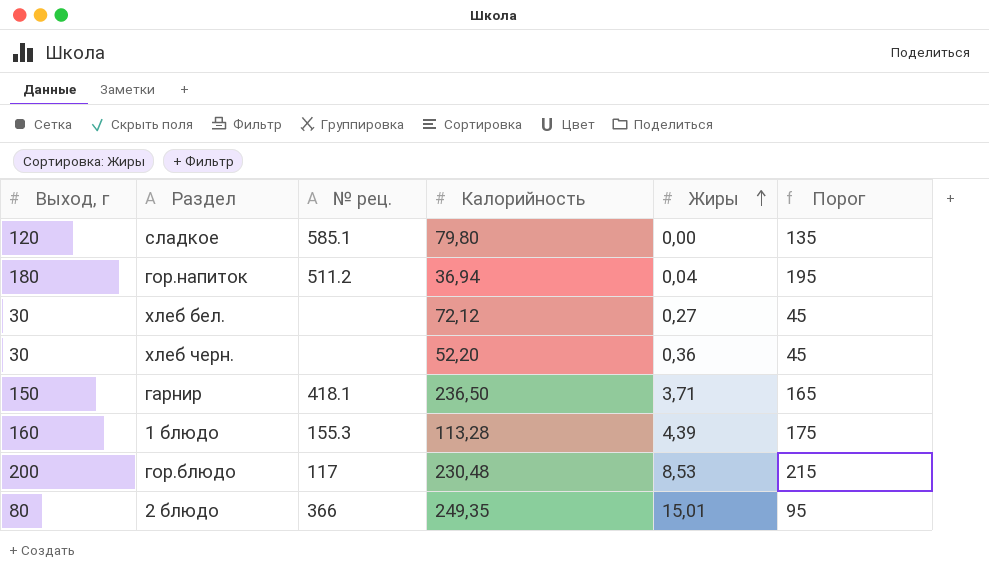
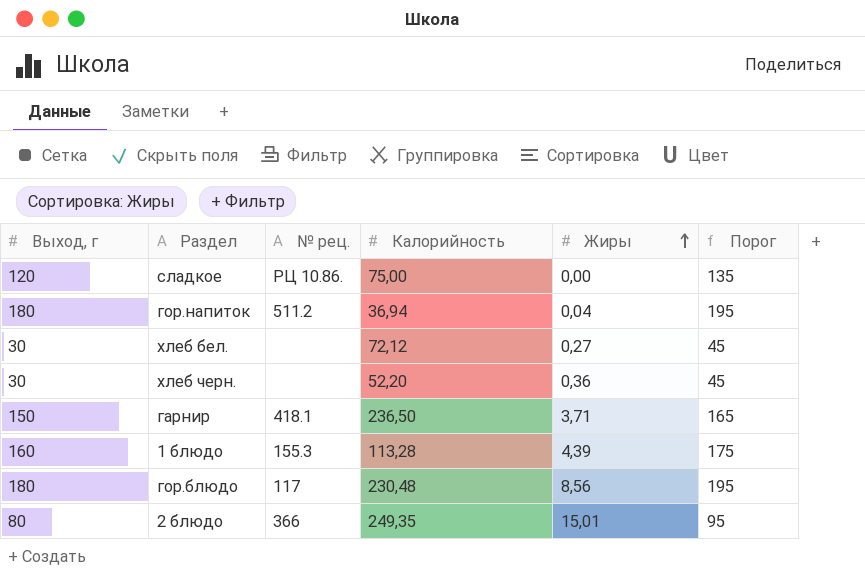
сладкое | № рец.: 585.1 -> РЦ 10.86.
сладкое | Калорийность: 79,80 -> 75,00
гор.блюдо | Выход, г: 200 -> 180
гор.блюдо | Жиры: 8,53 -> 8,56
гор.блюдо | Порог: 215 -> 195

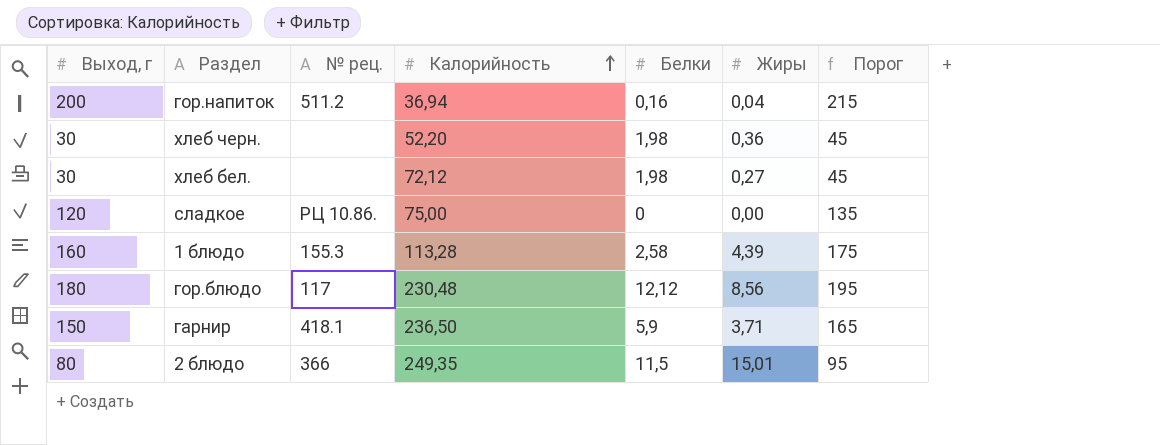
row order: Жиры ascending -> Калорийность ascending
column Белки | position: none -> 5
гор.напиток | Выход, г: 180 -> 200
гор.напиток | Порог: 195 -> 215

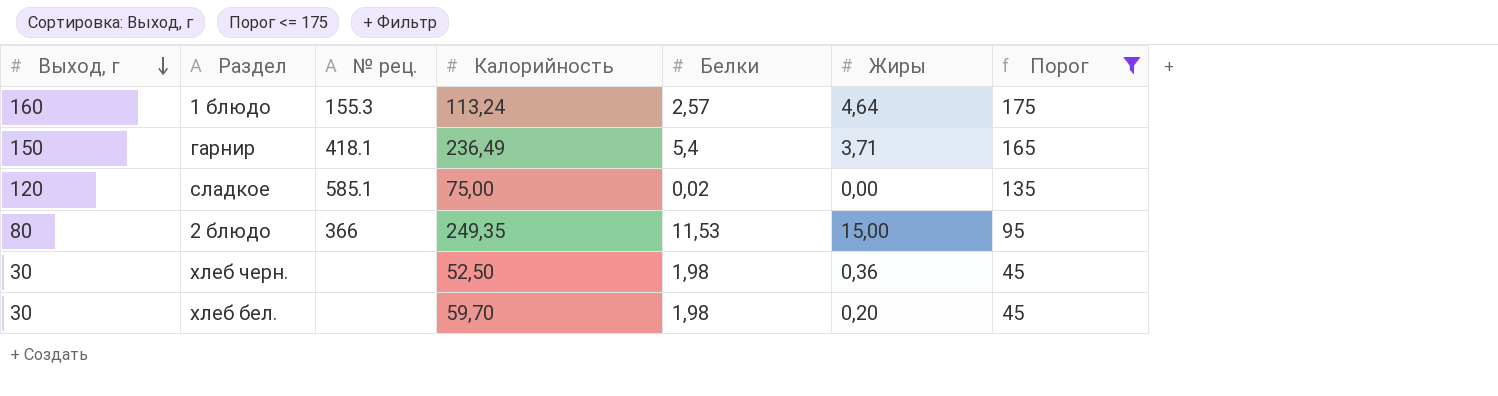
filter: none -> Порог <= 175
row order: Калорийность ascending -> Выход, г descending
1 блюдо | Калорийность: 113,28 -> 113,24
1 блюдо | Белки: 2,58 -> 2,57
1 блюдо | Жиры: 4,39 -> 4,64
гарнир | Калорийность: 236,50 -> 236,49
гарнир | Белки: 5,9 -> 5,4
сладкое | № рец.: РЦ 10.86. -> 585.1
сладкое | Белки: 0 -> 0,02
2 блюдо | Белки: 11,5 -> 11,53
2 блюдо | Жиры: 15,01 -> 15,00
хлеб черн. | Калорийность: 52,20 -> 52,50
хлеб бел. | Калорийность: 72,12 -> 59,70
хлеб бел. | Жиры: 0,27 -> 0,20

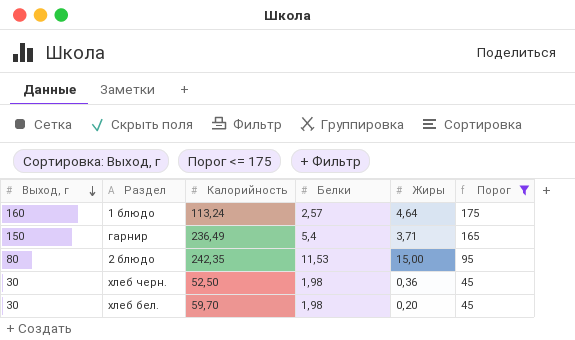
column № рец. | position: 3 -> none
row сладкое: 120 | 585.1 | 75,00 | 0,02 | 0,00 | 135 -> none
2 блюдо | Калорийность: 249,35 -> 242,35

